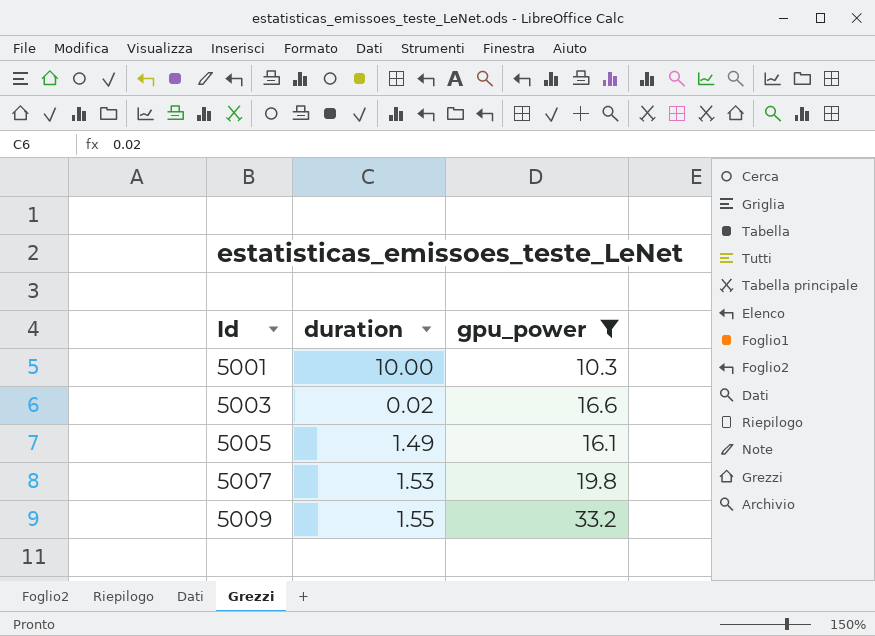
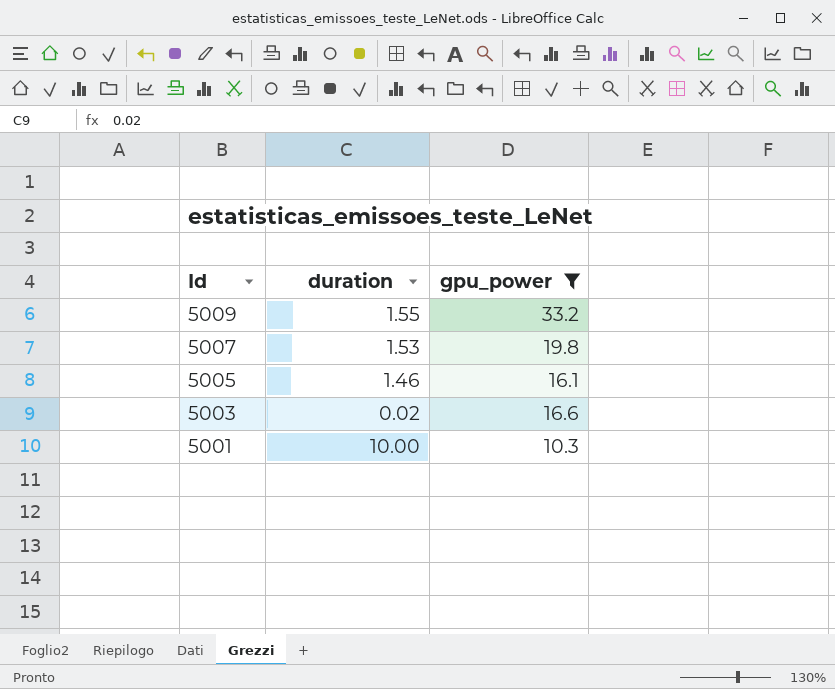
row order: Id ascending -> Id descending
5005 | duration: 1.49 -> 1.46

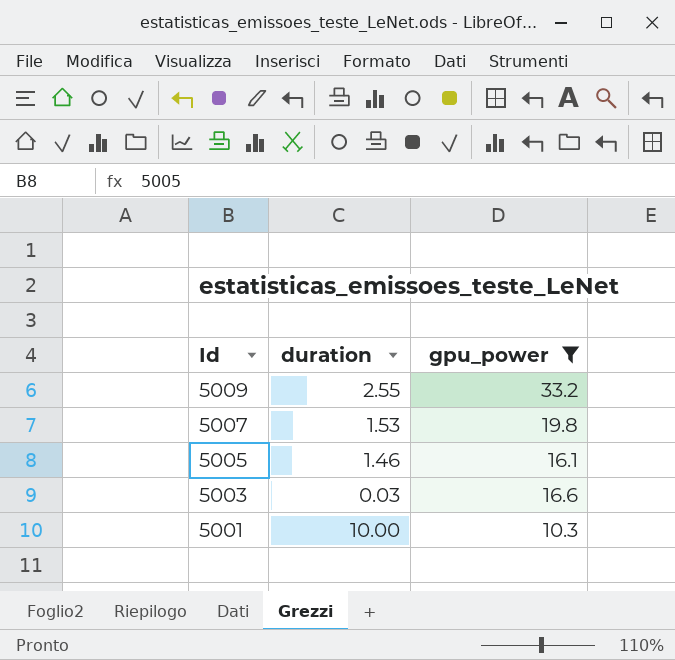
5009 | duration: 1.55 -> 2.55
5003 | duration: 0.02 -> 0.03

